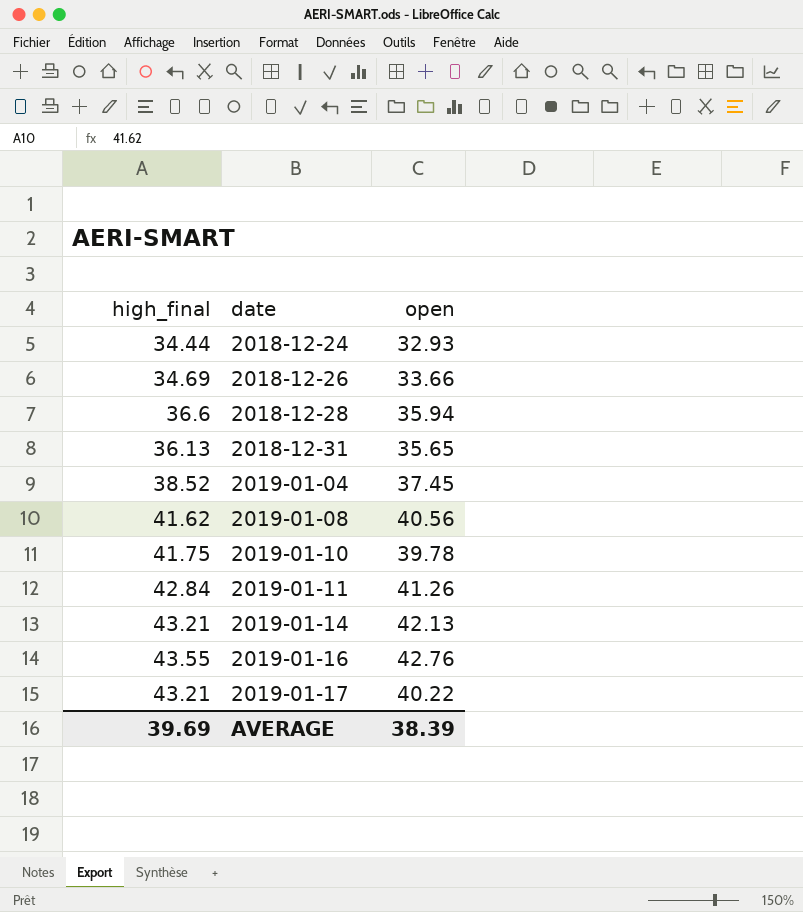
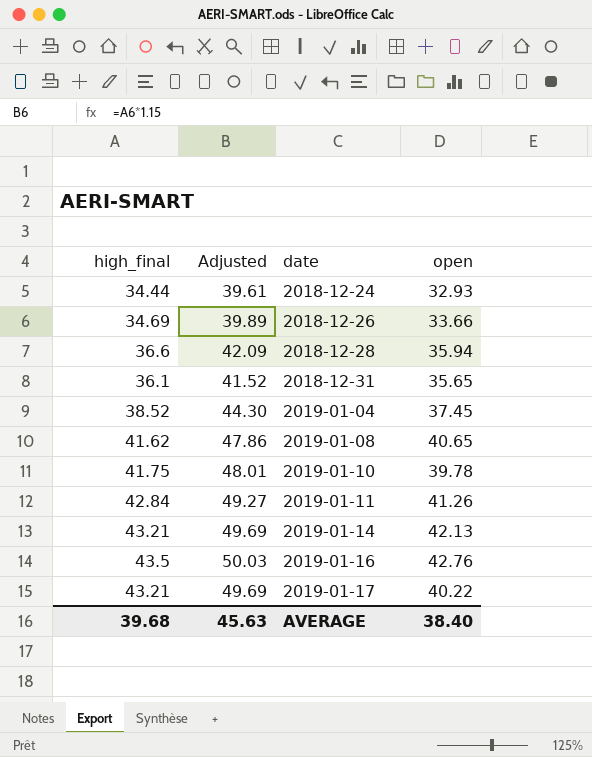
column Adjusted | formula: none -> [high_final] * 1.15
2018-12-31 | high_final: 36.13 -> 36.1
2019-01-08 | open: 40.56 -> 40.65
2019-01-16 | high_final: 43.55 -> 43.5
AVERAGE | high_final: 39.69 -> 39.68
AVERAGE | open: 38.39 -> 38.40

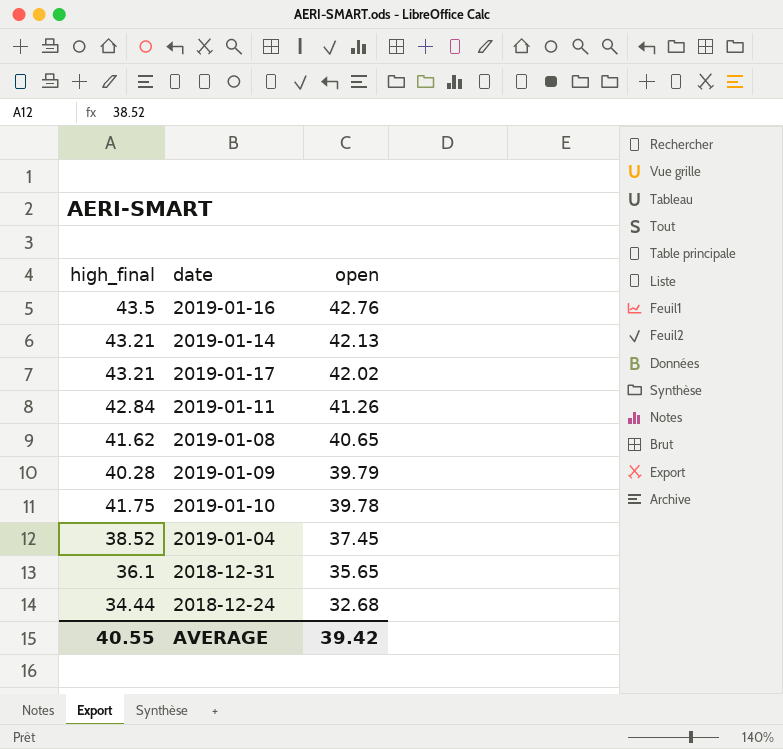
row order: date ascending -> open descending
column Adjusted | formula: [high_final] * 1.15 -> none
row 2018-12-26: 34.69 | 39.89 | 33.66 -> none
row 2018-12-28: 36.6 | 42.09 | 35.94 -> none
2019-01-17 | open: 40.22 -> 42.02
row 2019-01-09: none -> 40.28 | 39.79
2018-12-24 | open: 32.93 -> 32.68
AVERAGE | high_final: 39.68 -> 40.55
AVERAGE | open: 38.40 -> 39.42

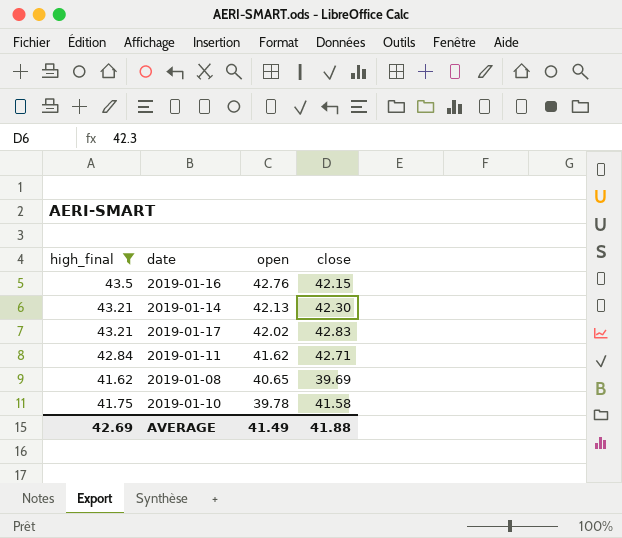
filter: none -> high_final >= 41.62
column close | position: none -> 4
2019-01-11 | open: 41.26 -> 41.62
AVERAGE | high_final: 40.55 -> 42.69
AVERAGE | open: 39.42 -> 41.49

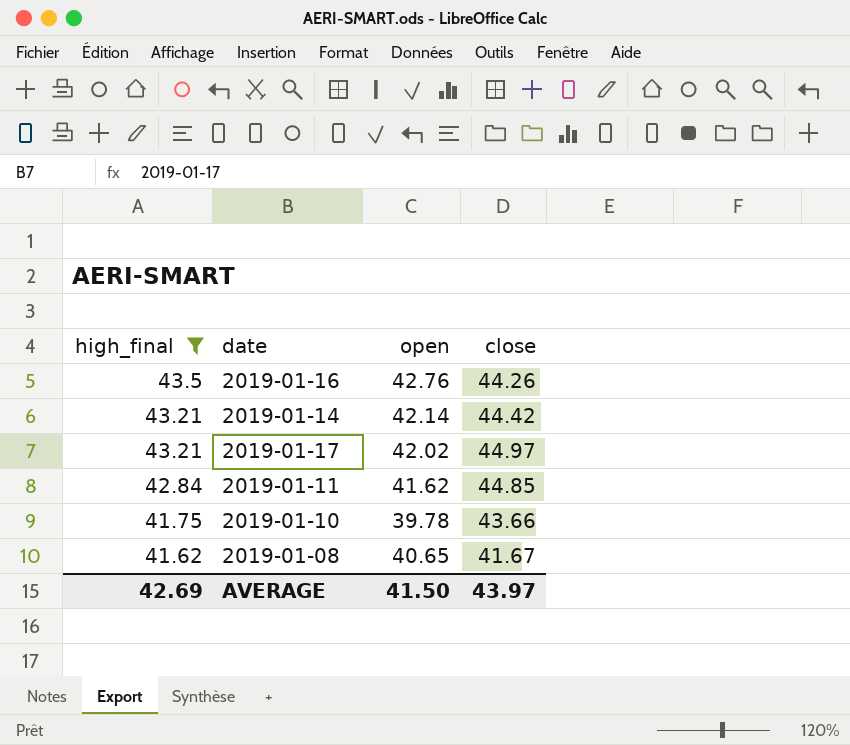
row order: open descending -> high_final descending
2019-01-16 | close: 42.15 -> 44.26
2019-01-14 | open: 42.13 -> 42.14
2019-01-14 | close: 42.30 -> 44.42
2019-01-17 | close: 42.83 -> 44.97
2019-01-11 | close: 42.71 -> 44.85
2019-01-10 | close: 41.58 -> 43.66
2019-01-08 | close: 39.69 -> 41.67
AVERAGE | open: 41.49 -> 41.50
AVERAGE | close: 41.88 -> 43.97

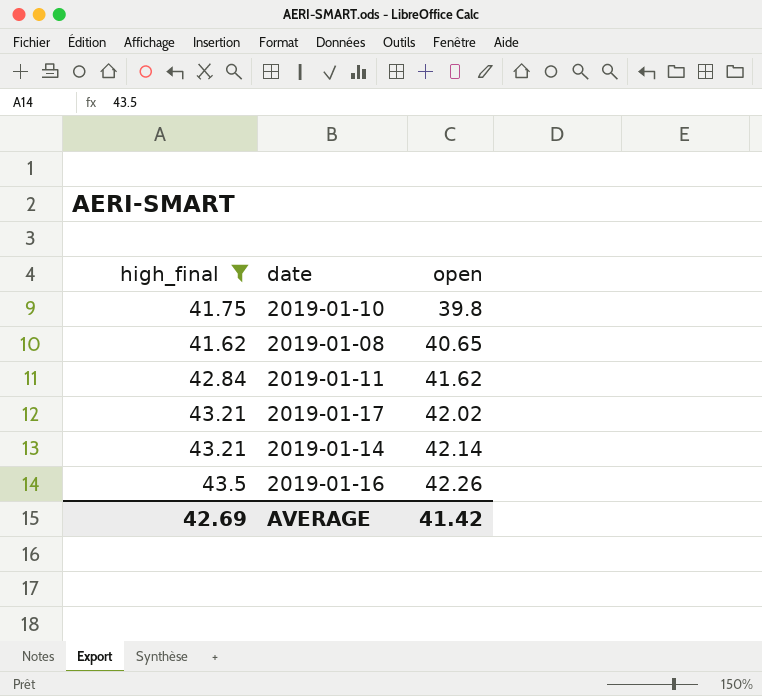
row order: high_final descending -> open ascending
column close | position: 4 -> none
2019-01-10 | open: 39.78 -> 39.8
2019-01-16 | open: 42.76 -> 42.26
AVERAGE | open: 41.50 -> 41.42

